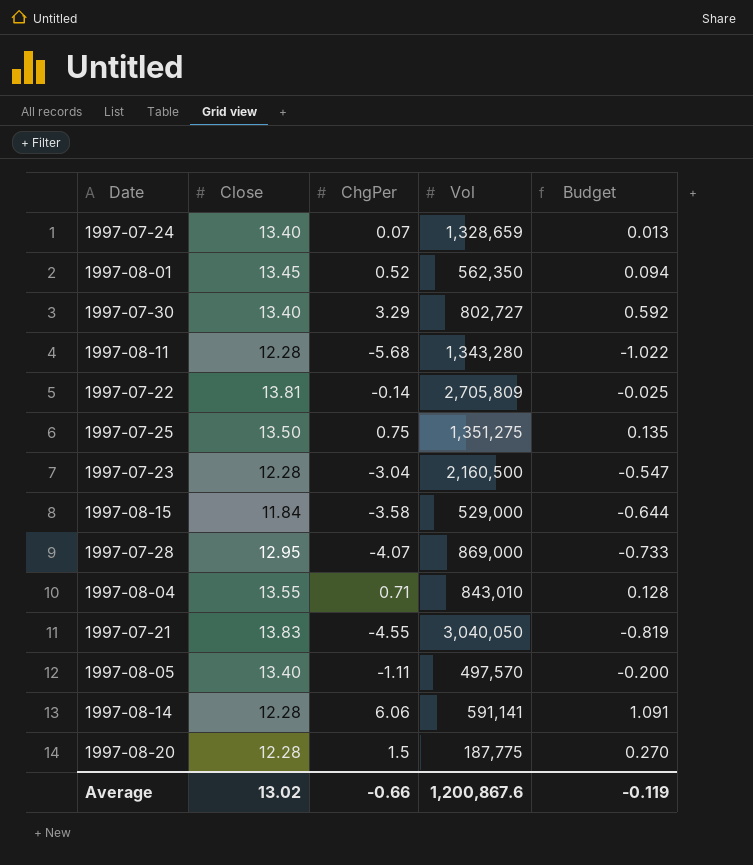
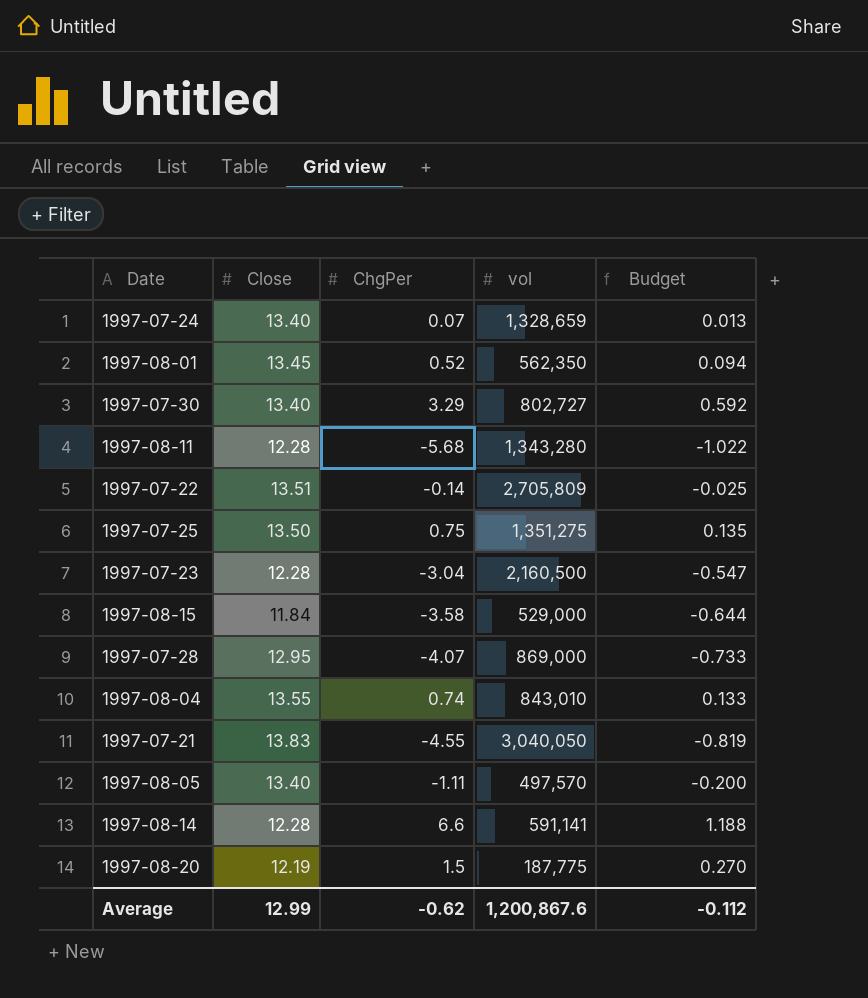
column name: Vol -> vol
1997-07-22 | Close: 13.81 -> 13.51
1997-08-04 | ChgPer: 0.71 -> 0.74
1997-08-04 | Budget: 0.128 -> 0.133
1997-08-14 | ChgPer: 6.06 -> 6.6
1997-08-14 | Budget: 1.091 -> 1.188
1997-08-20 | Close: 12.28 -> 12.19
Average | Close: 13.02 -> 12.99
Average | ChgPer: -0.66 -> -0.62
Average | Budget: -0.119 -> -0.112

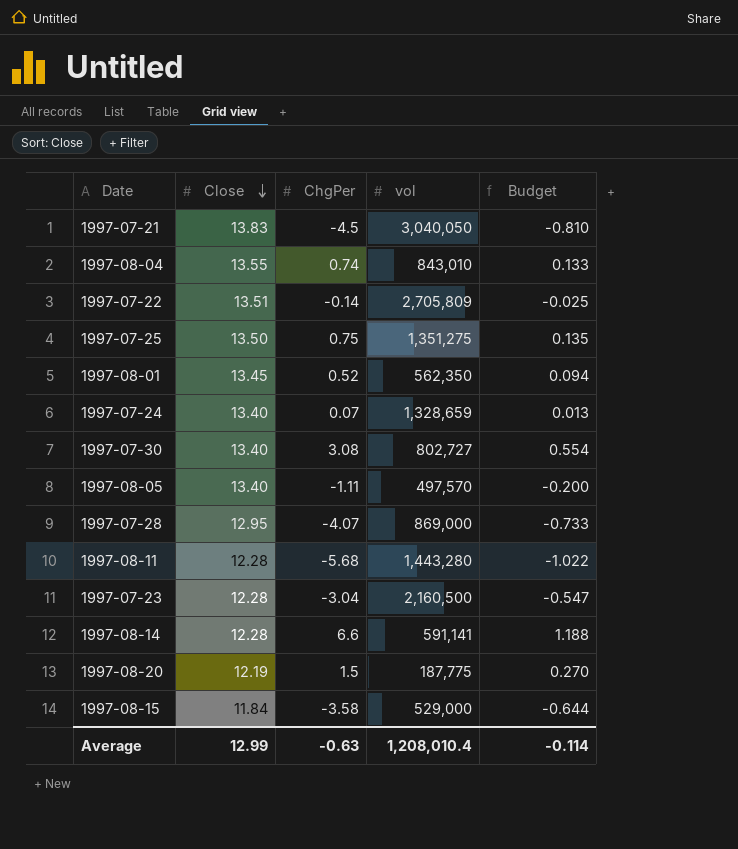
row order: none -> Close descending
1997-07-21 | ChgPer: -4.55 -> -4.5
1997-07-21 | Budget: -0.819 -> -0.810
1997-07-30 | ChgPer: 3.29 -> 3.08
1997-07-30 | Budget: 0.592 -> 0.554
1997-08-11 | vol: 1,343,280 -> 1,443,280
Average | ChgPer: -0.62 -> -0.63
Average | vol: 1,200,867.6 -> 1,208,010.4
Average | Budget: -0.112 -> -0.114

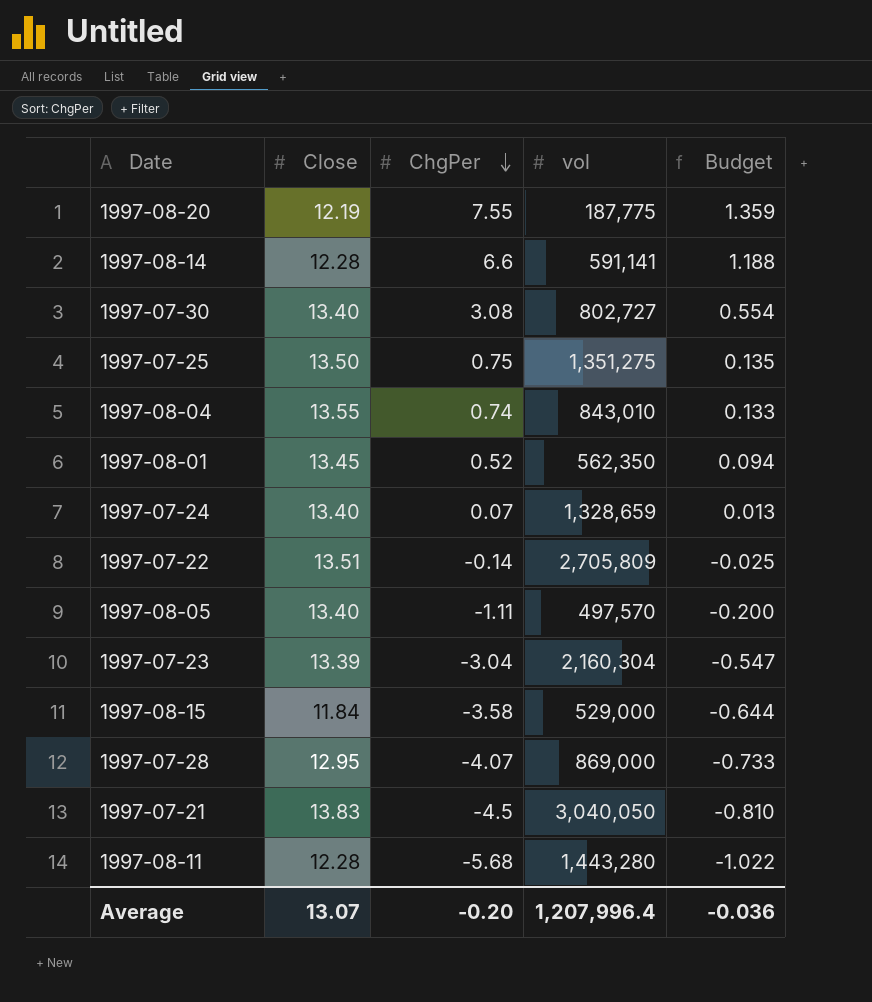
row order: Close descending -> ChgPer descending
1997-08-20 | ChgPer: 1.5 -> 7.55
1997-08-20 | Budget: 0.270 -> 1.359
1997-07-23 | Close: 12.28 -> 13.39
1997-07-23 | vol: 2,160,500 -> 2,160,304
Average | Close: 12.99 -> 13.07
Average | ChgPer: -0.63 -> -0.20
Average | vol: 1,208,010.4 -> 1,207,996.4
Average | Budget: -0.114 -> -0.036

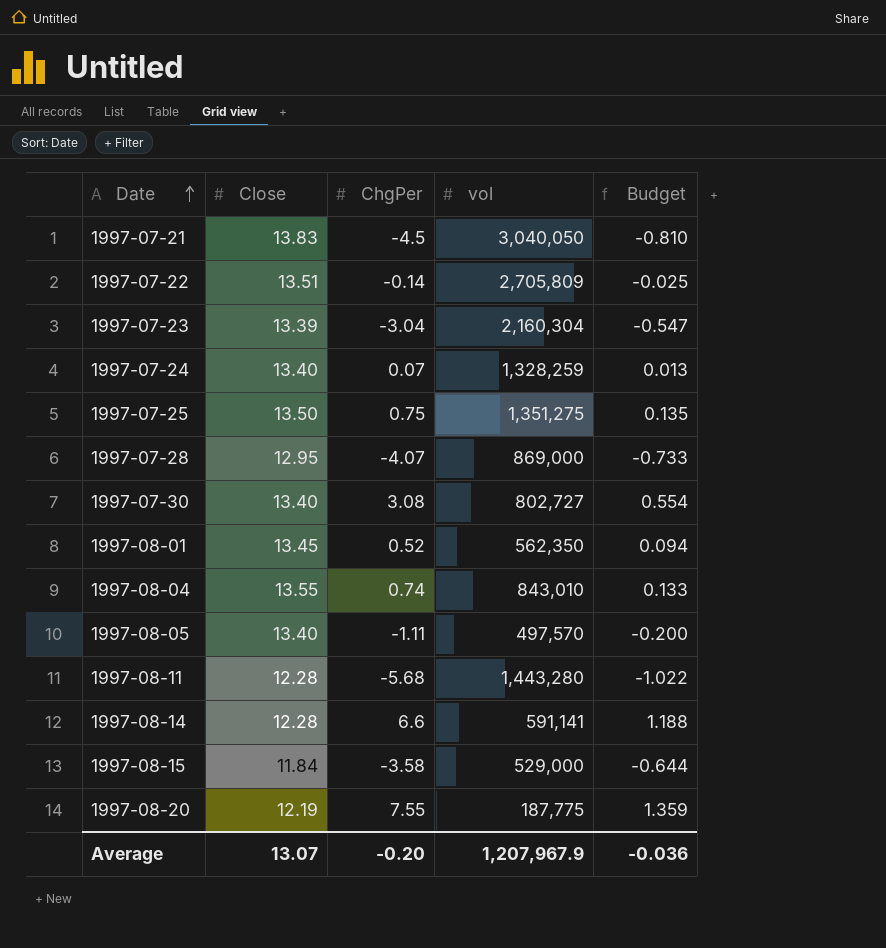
row order: ChgPer descending -> Date ascending
1997-07-24 | vol: 1,328,659 -> 1,328,259
Average | vol: 1,207,996.4 -> 1,207,967.9

